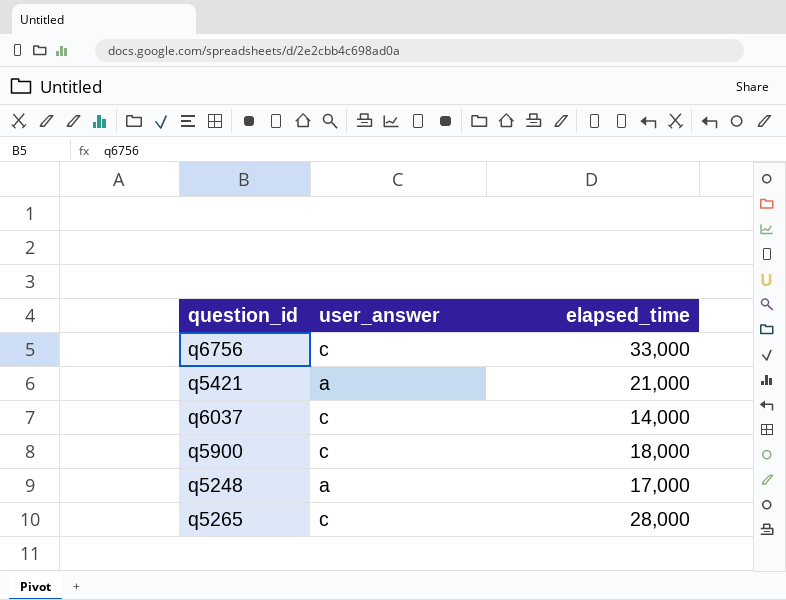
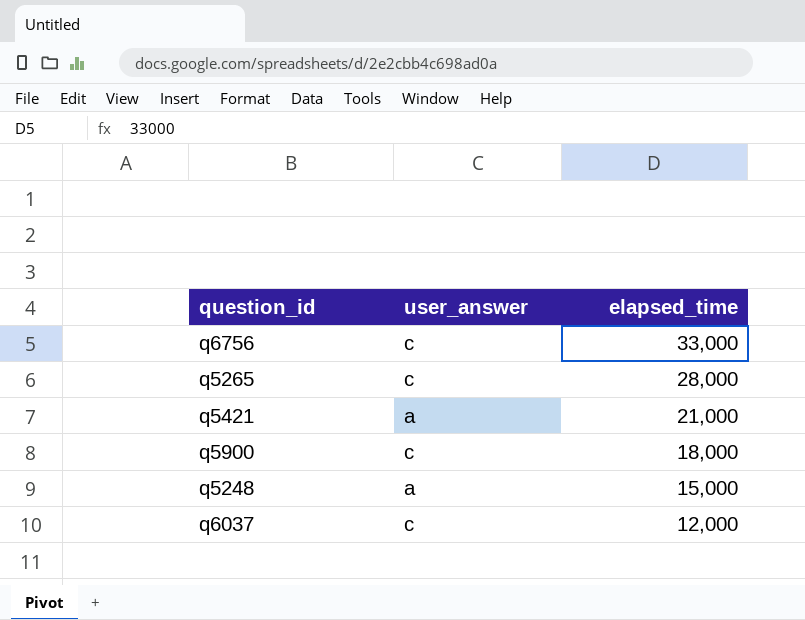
row order: none -> elapsed_time descending
q5248 | elapsed_time: 17,000 -> 15,000
q6037 | elapsed_time: 14,000 -> 12,000

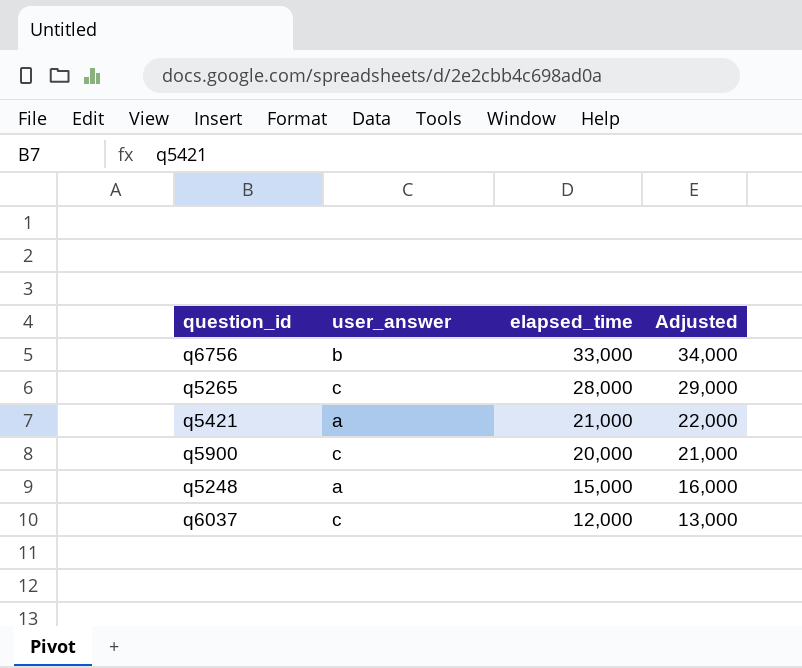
column Adjusted | formula: none -> [elapsed_time] + 1000
q6756 | user_answer: c -> b
q5900 | elapsed_time: 18,000 -> 20,000

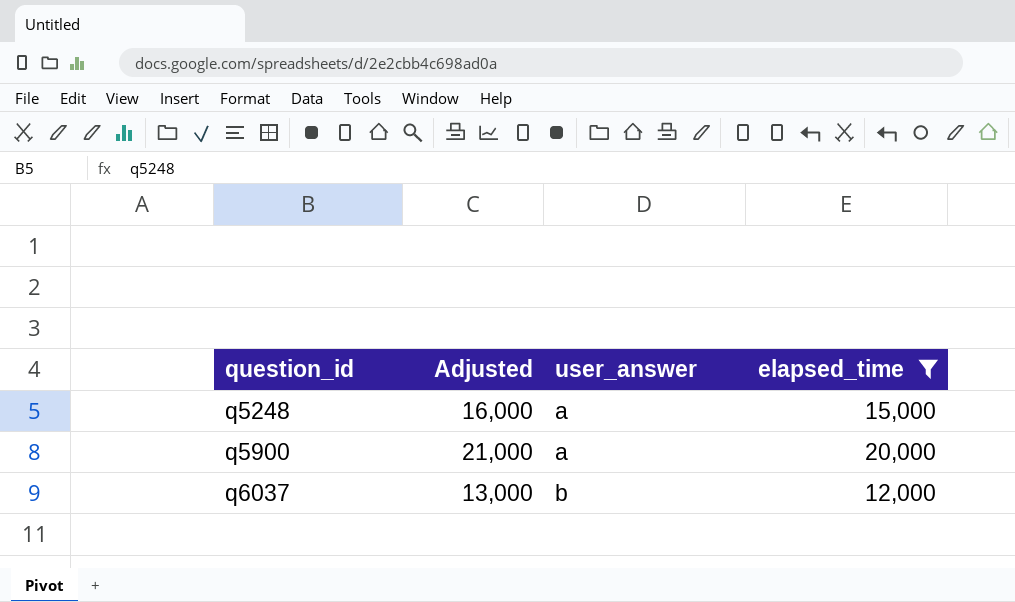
filter: none -> elapsed_time <= 20,000
row order: elapsed_time descending -> question_id ascending
column Adjusted | position: 4 -> 2
q5900 | user_answer: c -> a
q6037 | user_answer: c -> b

